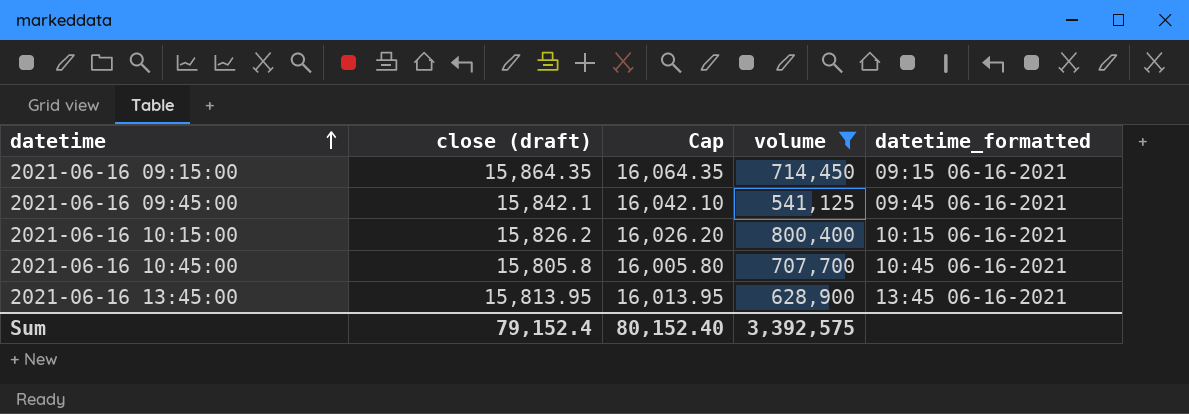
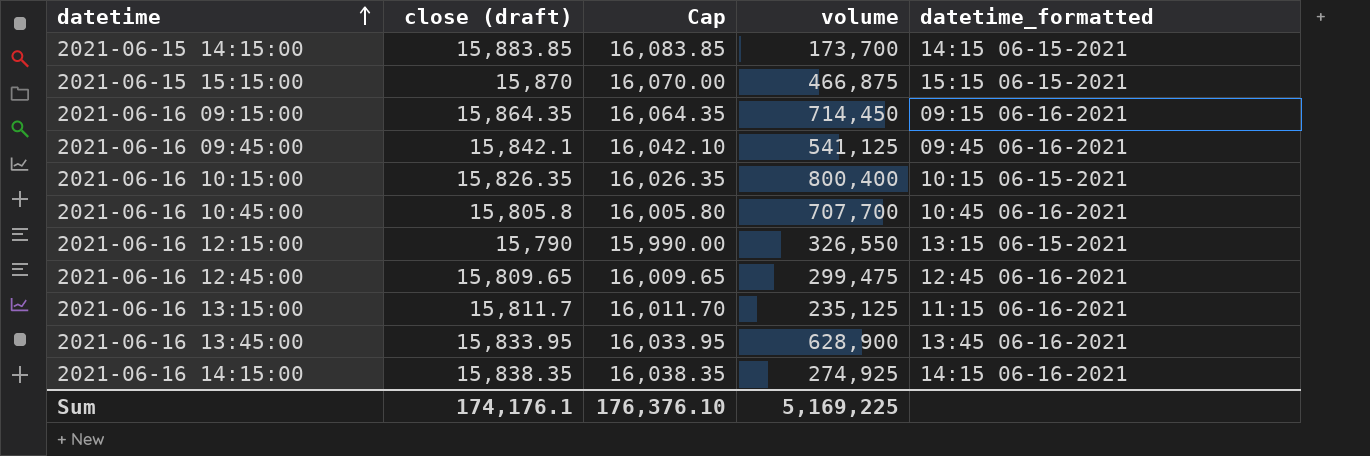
filter: volume >= 541,125 -> none
2021-06-16 10:15:00 | close (draft): 15,826.2 -> 15,826.35
2021-06-16 10:15:00 | Cap: 16,026.20 -> 16,026.35
2021-06-16 10:15:00 | datetime_formatted: 10:15 06-16-2021 -> 10:15 06-15-2021
2021-06-16 13:45:00 | close (draft): 15,813.95 -> 15,833.95
2021-06-16 13:45:00 | Cap: 16,013.95 -> 16,033.95
Sum | close (draft): 79,152.4 -> 174,176.1
Sum | Cap: 80,152.40 -> 176,376.10
Sum | volume: 3,392,575 -> 5,169,225

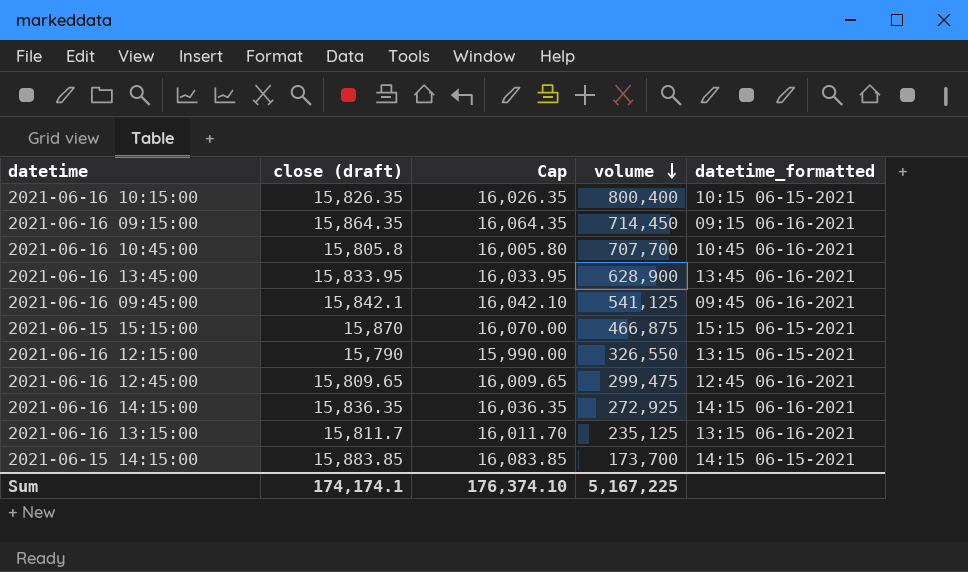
row order: datetime ascending -> volume descending
2021-06-16 14:15:00 | close (draft): 15,838.35 -> 15,836.35
2021-06-16 14:15:00 | Cap: 16,038.35 -> 16,036.35
2021-06-16 14:15:00 | volume: 274,925 -> 272,925
2021-06-16 13:15:00 | datetime_formatted: 11:15 06-16-2021 -> 13:15 06-16-2021
Sum | close (draft): 174,176.1 -> 174,174.1
Sum | Cap: 176,376.10 -> 176,374.10
Sum | volume: 5,169,225 -> 5,167,225

